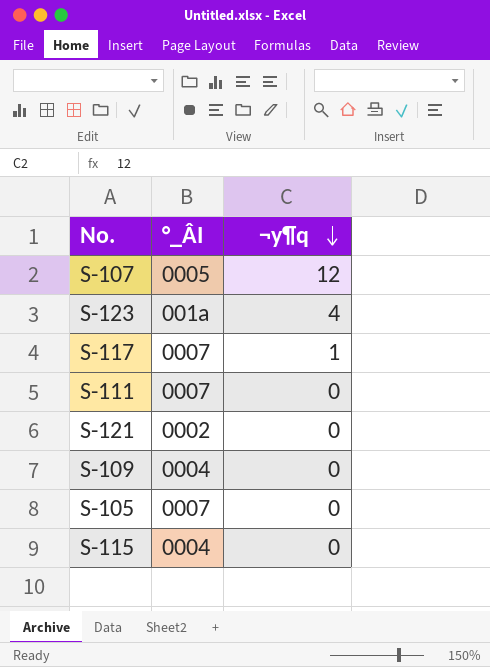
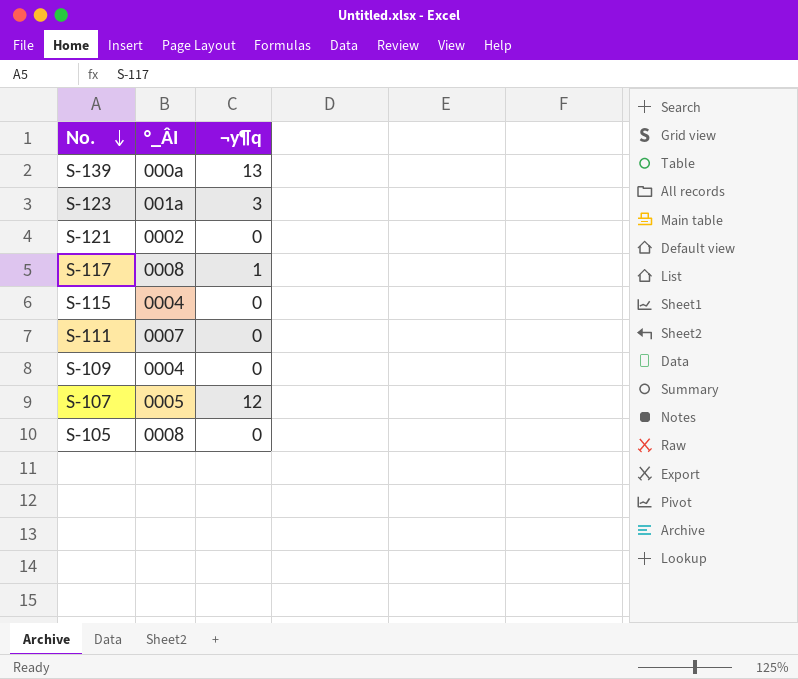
row order: ¬y¶q descending -> No. descending
row S-139: none -> 000a | 13
S-123 | ¬y¶q: 4 -> 3
S-117 | °_ÂI: 0007 -> 0008
S-105 | °_ÂI: 0007 -> 0008

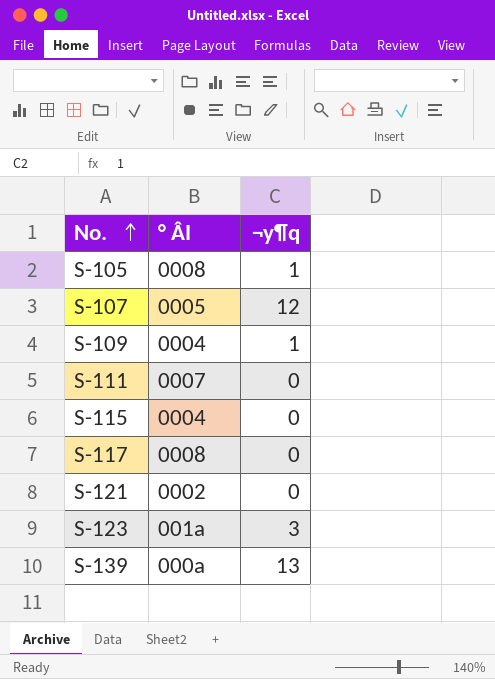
row order: No. descending -> No. ascending
column name: °_ÂI -> ° ÂI
S-105 | ¬y¶q: 0 -> 1
S-109 | ¬y¶q: 0 -> 1
S-117 | ¬y¶q: 1 -> 0

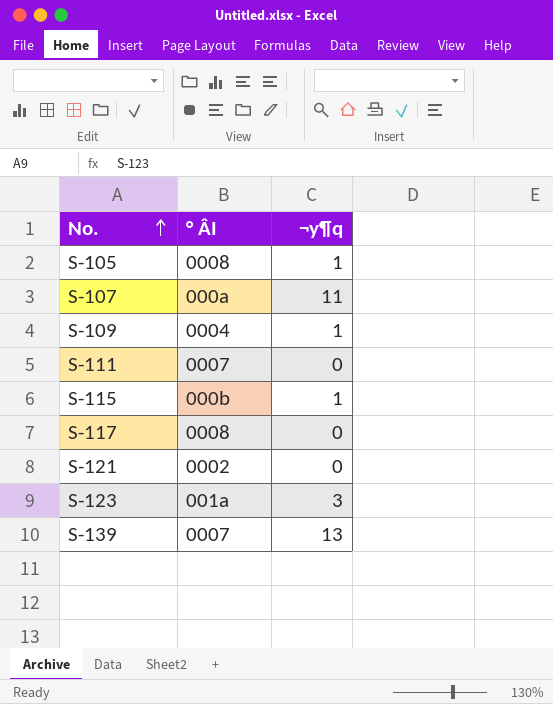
S-107 | ° ÂI: 0005 -> 000a
S-107 | ¬y¶q: 12 -> 11
S-115 | ° ÂI: 0004 -> 000b
S-115 | ¬y¶q: 0 -> 1
S-139 | ° ÂI: 000a -> 0007

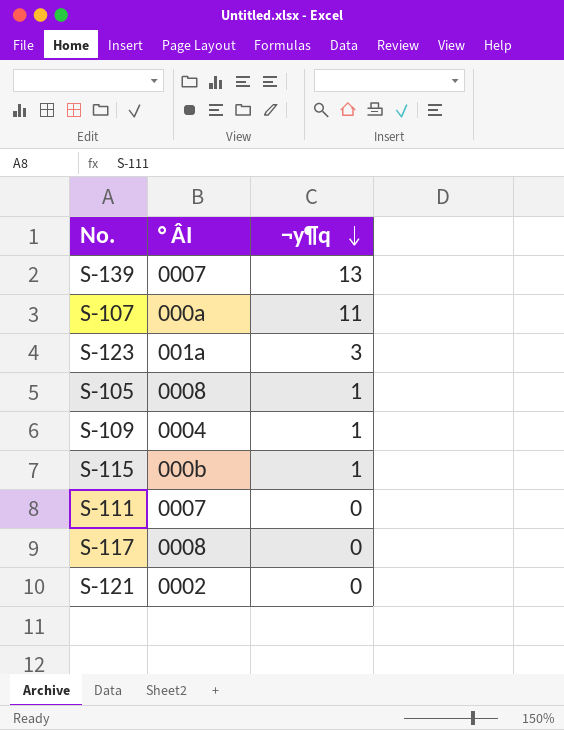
row order: No. ascending -> ¬y¶q descending

